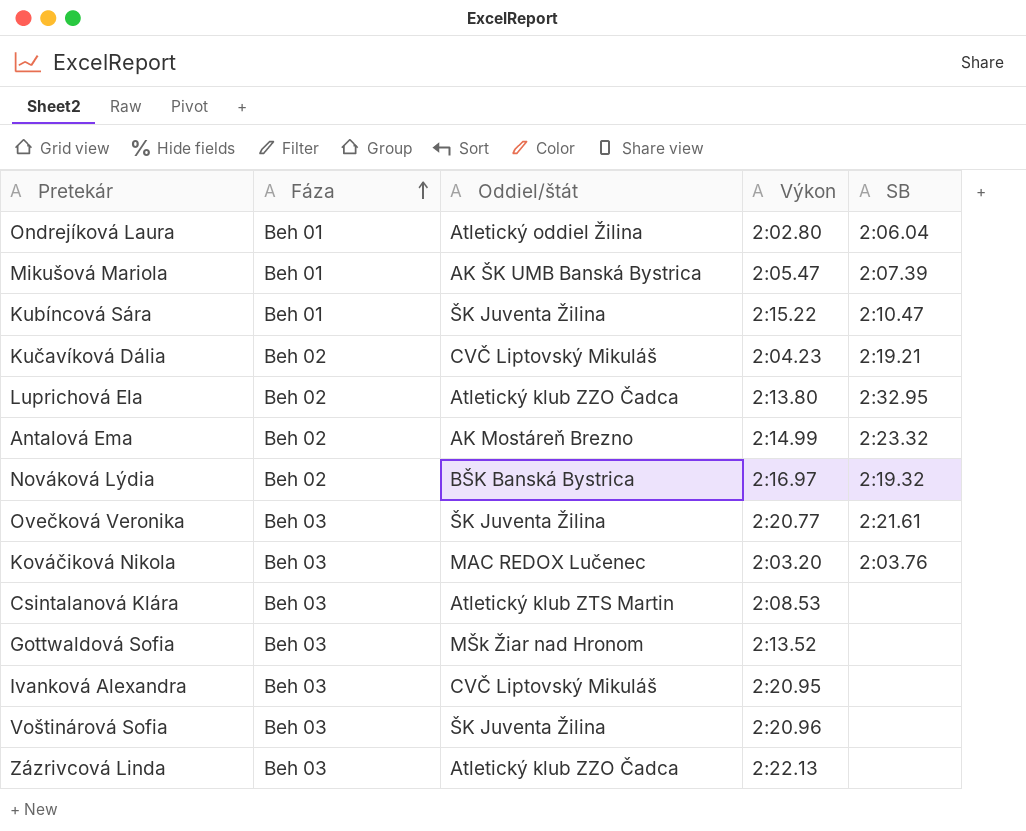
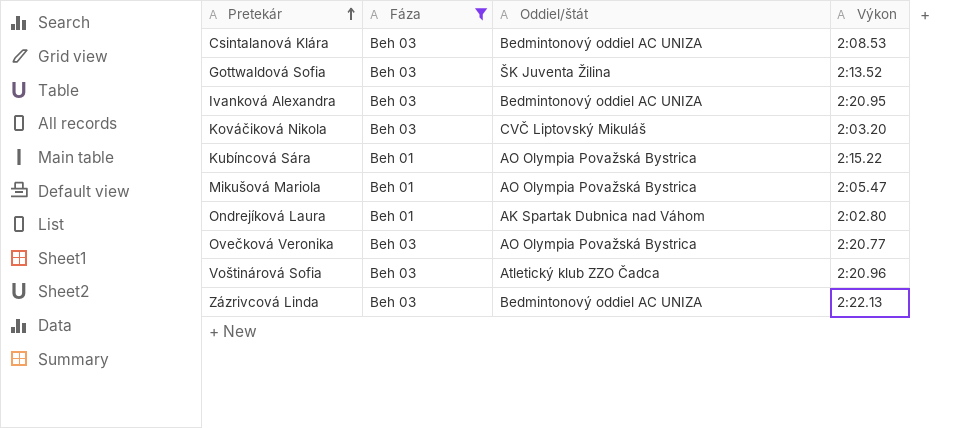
filter: none -> Fáza != Beh 02
row order: Fáza ascending -> Pretekár ascending
column SB | position: 5 -> none
Csintalanová Klára | Oddiel/štát: Atletický klub ZTS Martin -> Bedmintonový oddiel AC UNIZA
Gottwaldová Sofia | Oddiel/štát: MŠk Žiar nad Hronom -> ŠK Juventa Žilina
Ivanková Alexandra | Oddiel/štát: CVČ Liptovský Mikuláš -> Bedmintonový oddiel AC UNIZA
Kováčiková Nikola | Oddiel/štát: MAC REDOX Lučenec -> CVČ Liptovský Mikuláš
Kubíncová Sára | Oddiel/štát: ŠK Juventa Žilina -> AO Olympia Považská Bystrica
Mikušová Mariola | Oddiel/štát: AK ŠK UMB Banská Bystrica -> AO Olympia Považská Bystrica
Ondrejíková Laura | Oddiel/štát: Atletický oddiel Žilina -> AK Spartak Dubnica nad Váhom
Ovečková Veronika | Oddiel/štát: ŠK Juventa Žilina -> AO Olympia Považská Bystrica
Voštinárová Sofia | Oddiel/štát: ŠK Juventa Žilina -> Atletický klub ZZO Čadca
Zázrivcová Linda | Oddiel/štát: Atletický klub ZZO Čadca -> Bedmintonový oddiel AC UNIZA

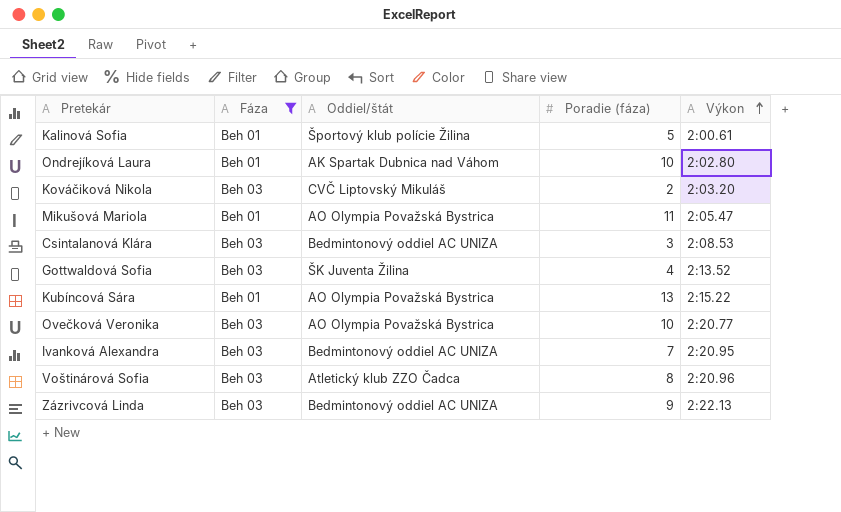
row order: Pretekár ascending -> Výkon ascending
column Poradie (fáza) | position: none -> 4
row Kalinová Sofia: none -> Beh 01 | Športový klub polície Žilina | 5 | 2:00.61

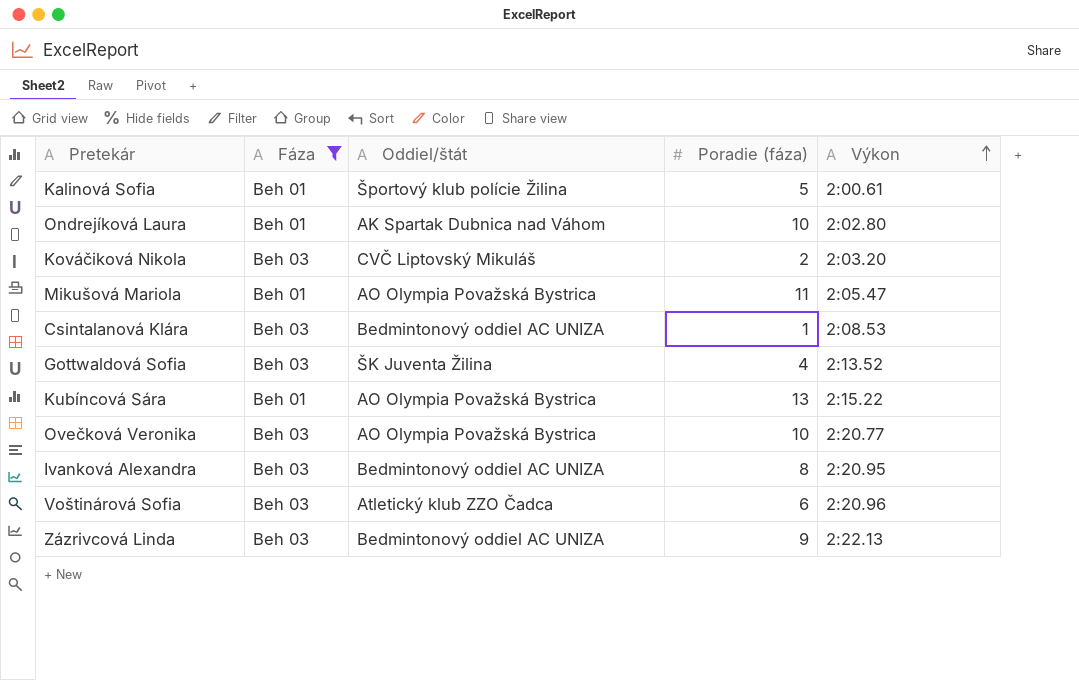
Csintalanová Klára | Poradie (fáza): 3 -> 1
Ivanková Alexandra | Poradie (fáza): 7 -> 8
Voštinárová Sofia | Poradie (fáza): 8 -> 6

